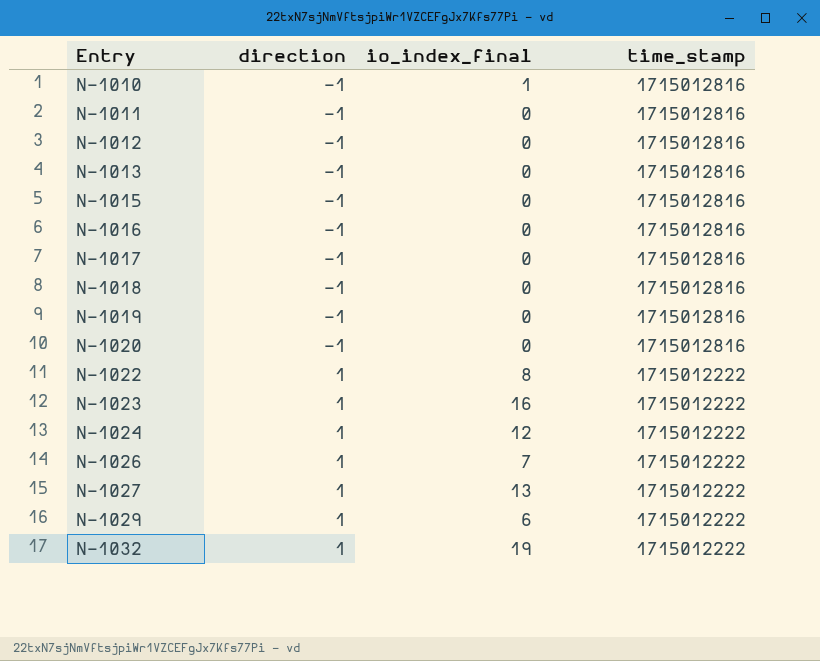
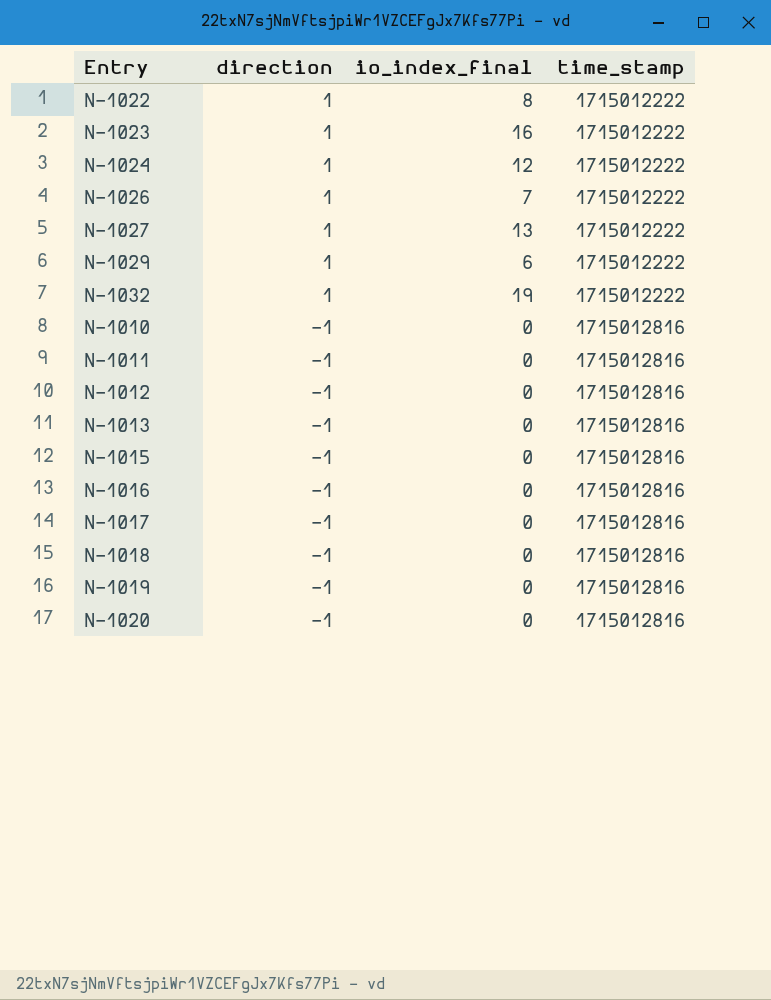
row order: Entry ascending -> direction descending
N-1010 | io_index_final: 1 -> 0

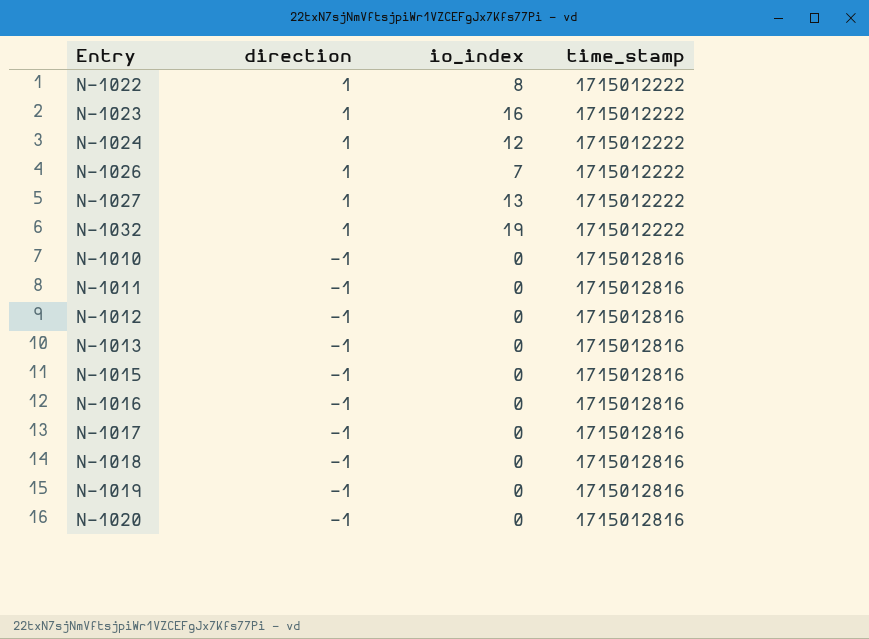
column name: io_index_final -> io_index
row N-1029: 1 | 6 | 1715012222 -> none

